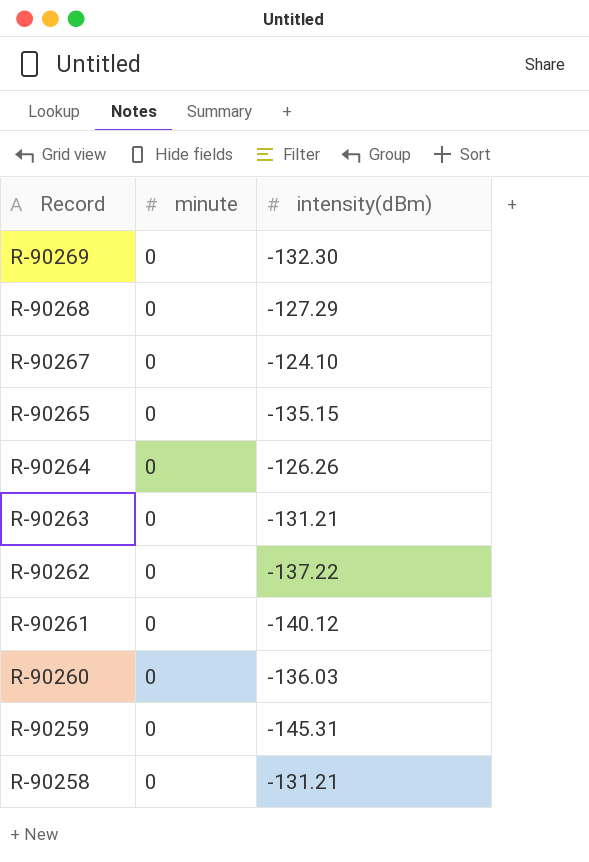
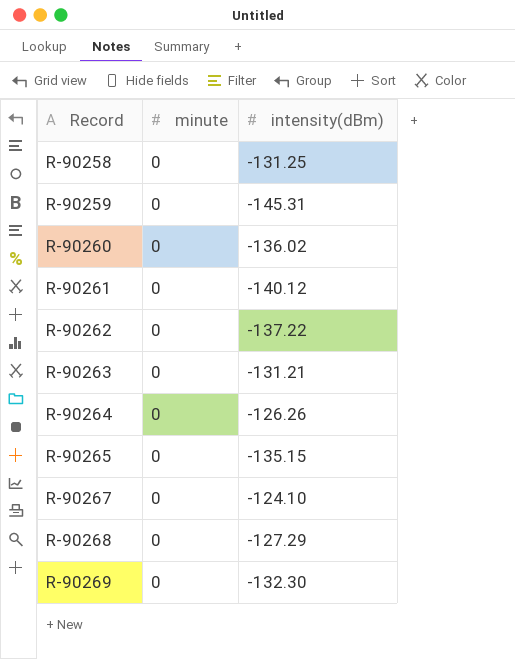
row order: Record descending -> Record ascending
R-90258 | intensity(dBm): -131.21 -> -131.25
R-90260 | intensity(dBm): -136.03 -> -136.02

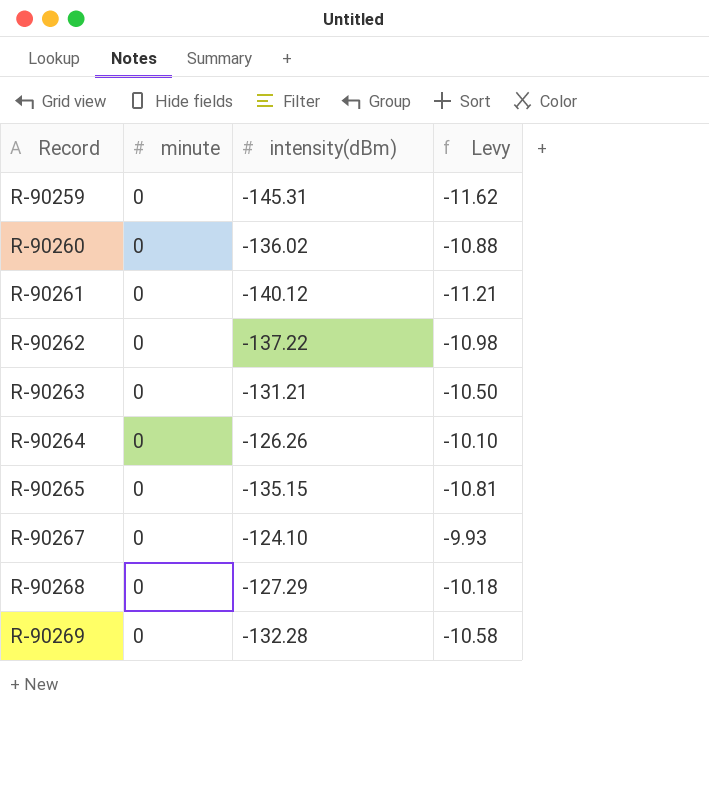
column Levy | formula: none -> [intensity(dBm)] * 0.08
row R-90258: 0 | -131.25 -> none
R-90269 | intensity(dBm): -132.30 -> -132.28

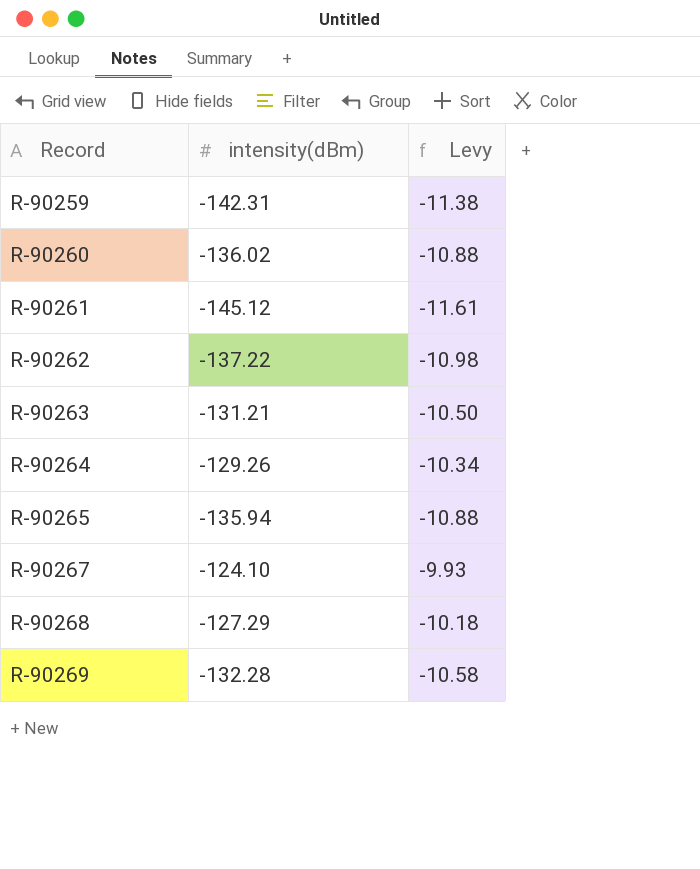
column minute | position: 2 -> none
R-90259 | intensity(dBm): -145.31 -> -142.31
R-90259 | Levy: -11.62 -> -11.38
R-90261 | intensity(dBm): -140.12 -> -145.12
R-90261 | Levy: -11.21 -> -11.61
R-90264 | intensity(dBm): -126.26 -> -129.26
R-90264 | Levy: -10.10 -> -10.34
R-90265 | intensity(dBm): -135.15 -> -135.94
R-90265 | Levy: -10.81 -> -10.88

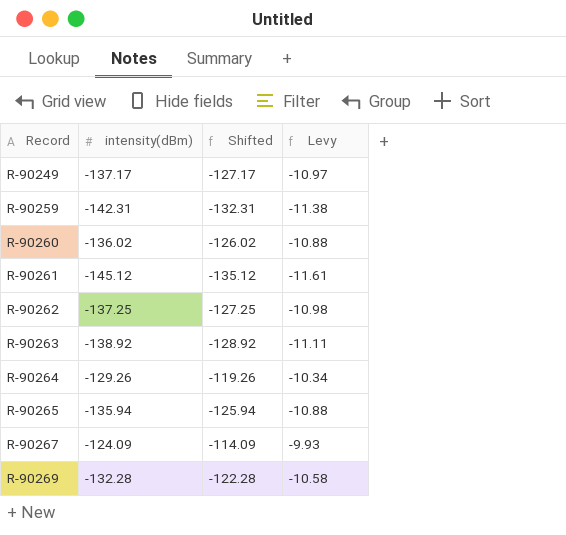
column Shifted | formula: none -> [intensity(dBm)] + 10
row R-90268: -127.29 | -10.18 -> none
row R-90249: none -> -137.17 | -127.17 | -10.97
R-90262 | intensity(dBm): -137.22 -> -137.25
R-90263 | intensity(dBm): -131.21 -> -138.92
R-90263 | Levy: -10.50 -> -11.11
R-90267 | intensity(dBm): -124.10 -> -124.09

